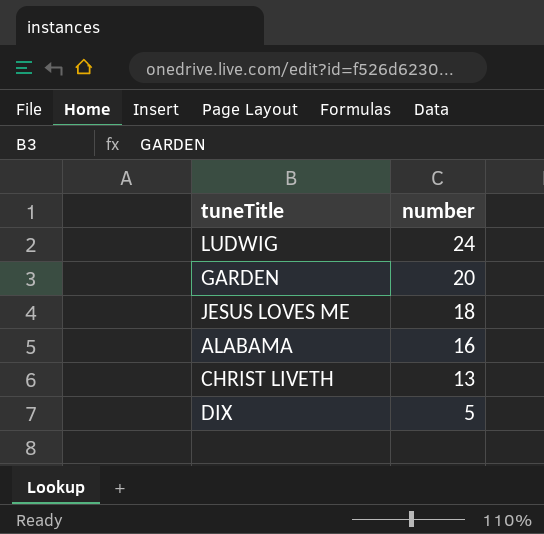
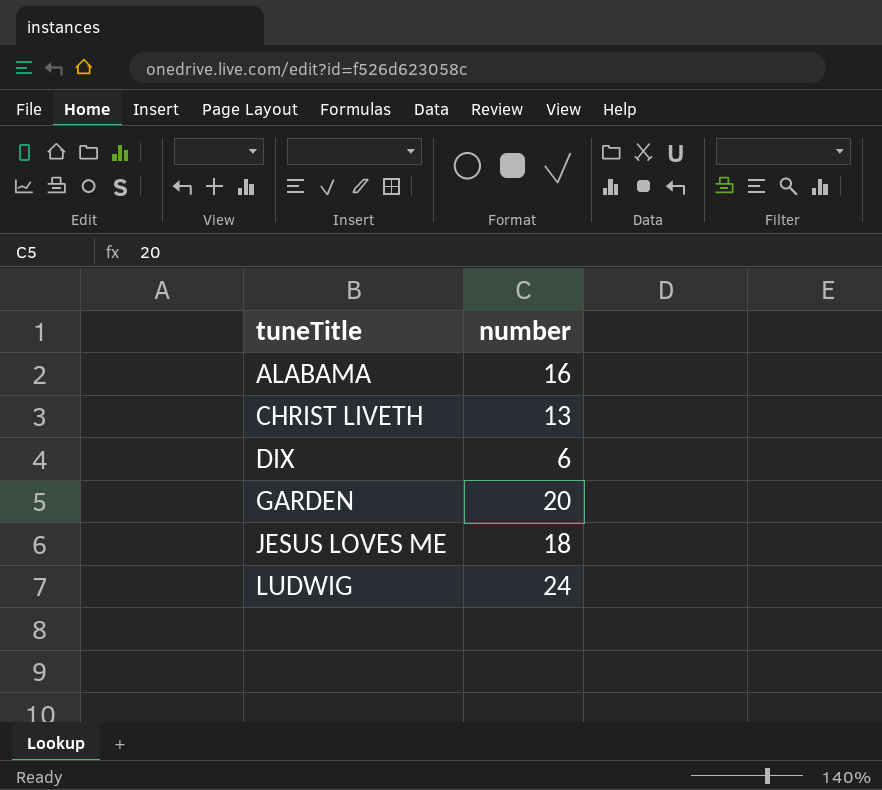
row order: number descending -> tuneTitle ascending
DIX | number: 5 -> 6

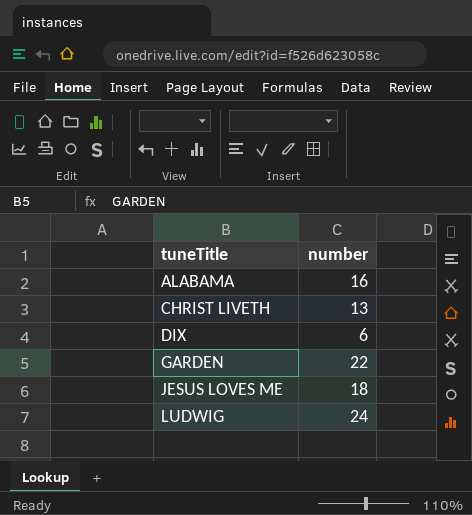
GARDEN | number: 20 -> 22

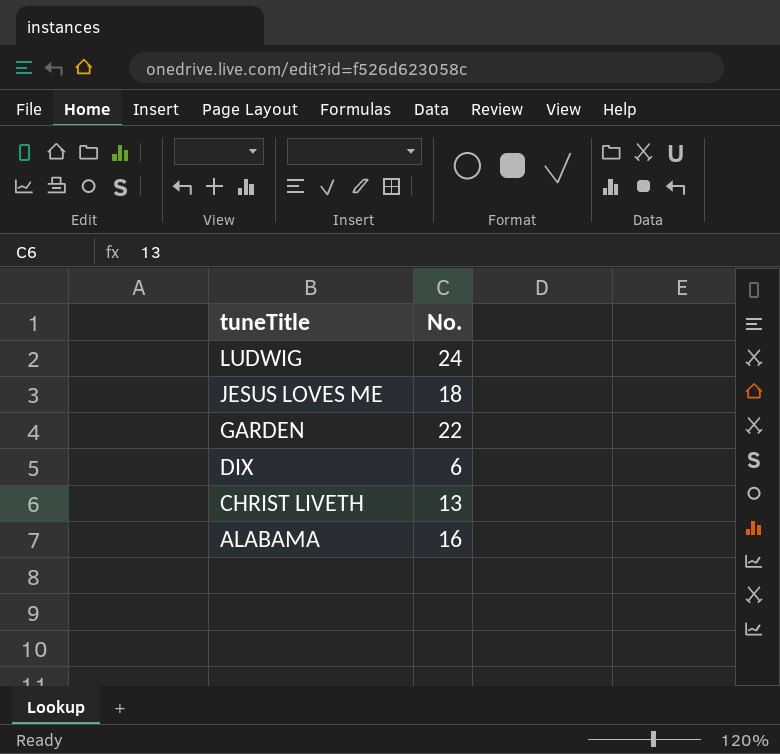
row order: tuneTitle ascending -> tuneTitle descending
column name: number -> No.

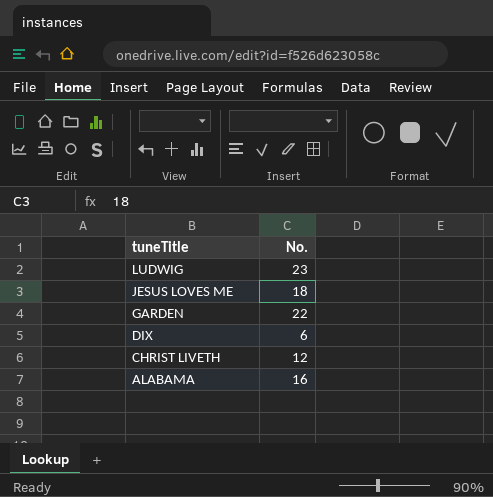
LUDWIG | No.: 24 -> 23
CHRIST LIVETH | No.: 13 -> 12

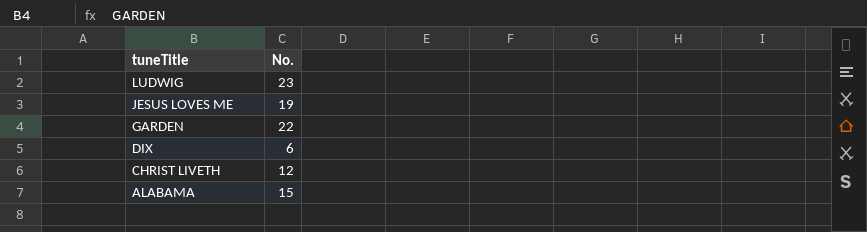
JESUS LOVES ME | No.: 18 -> 19
ALABAMA | No.: 16 -> 15

